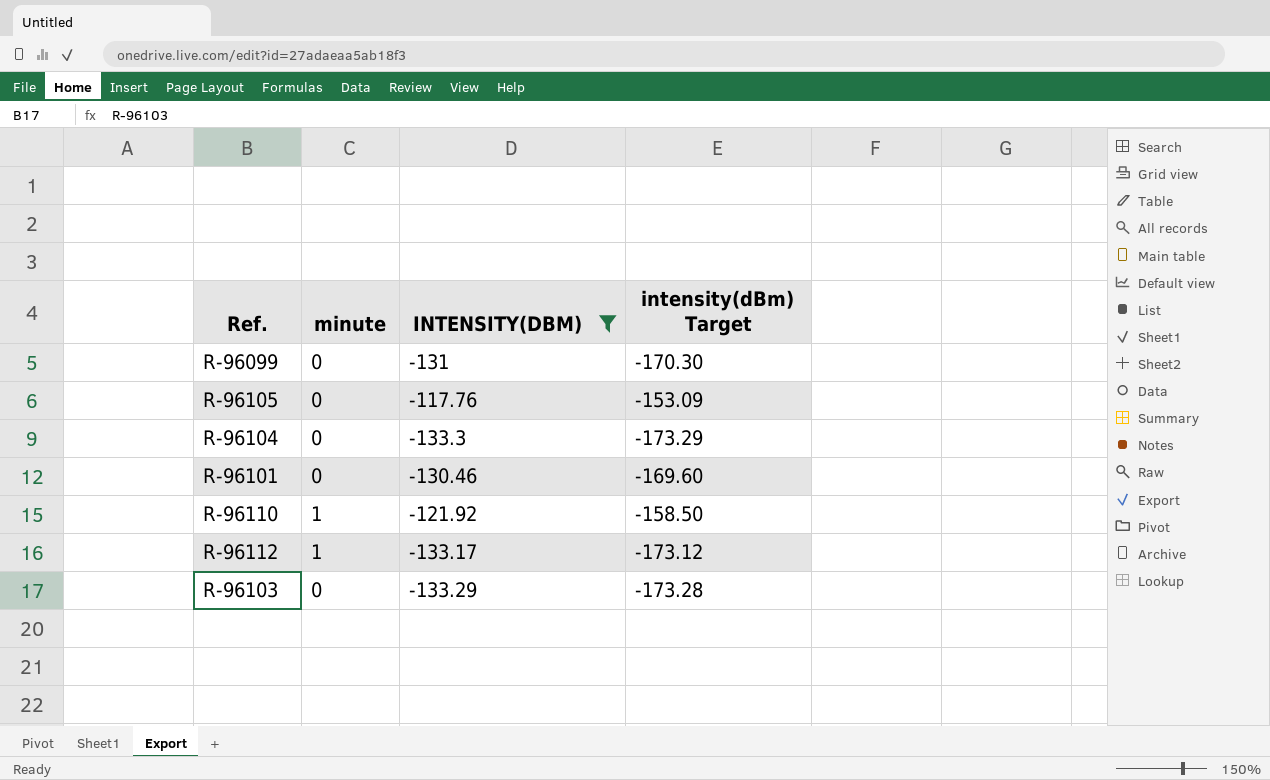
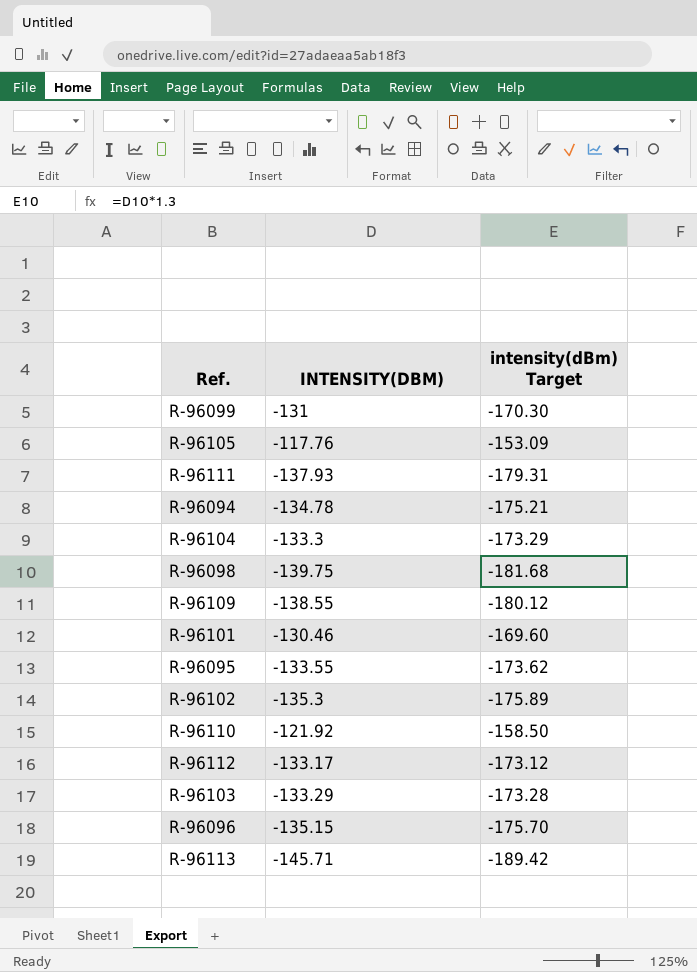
filter: INTENSITY(DBM) >= -133.3 -> none
column minute | position: 2 -> none

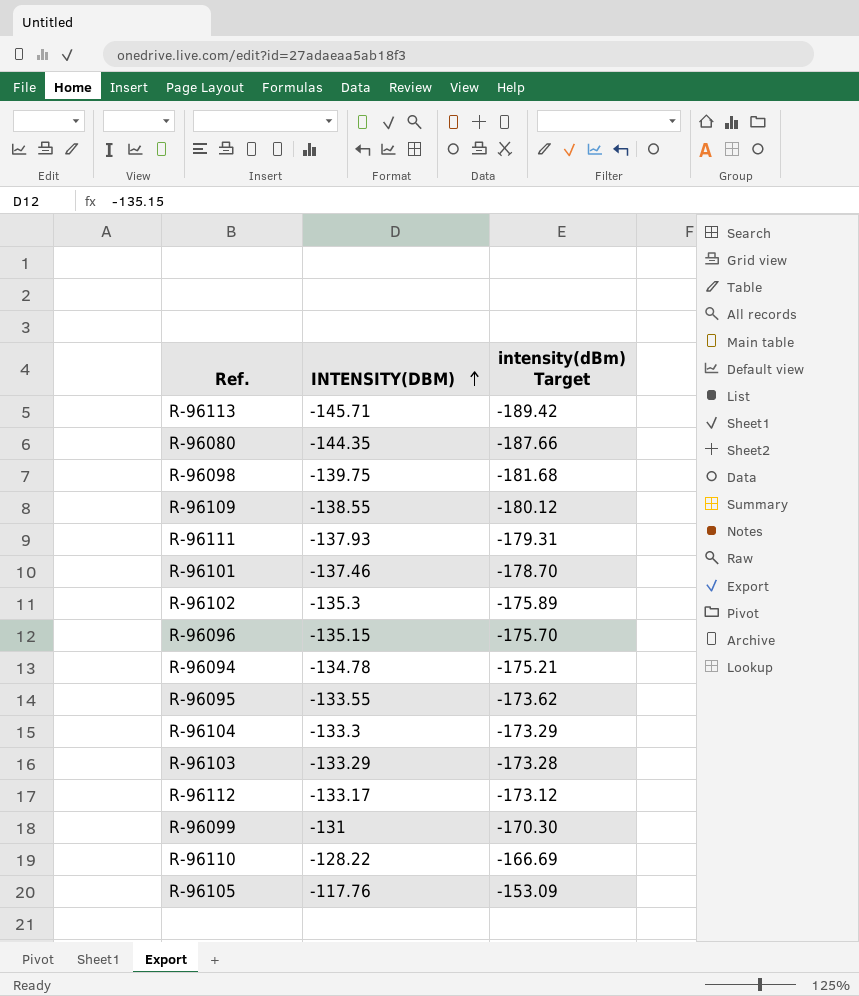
row order: none -> INTENSITY(DBM) ascending
row R-96080: none -> -144.35 | -187.66
R-96101 | INTENSITY(DBM): -130.46 -> -137.46
R-96101 | intensity(dBm) Target: -169.60 -> -178.70
R-96110 | INTENSITY(DBM): -121.92 -> -128.22
R-96110 | intensity(dBm) Target: -158.50 -> -166.69

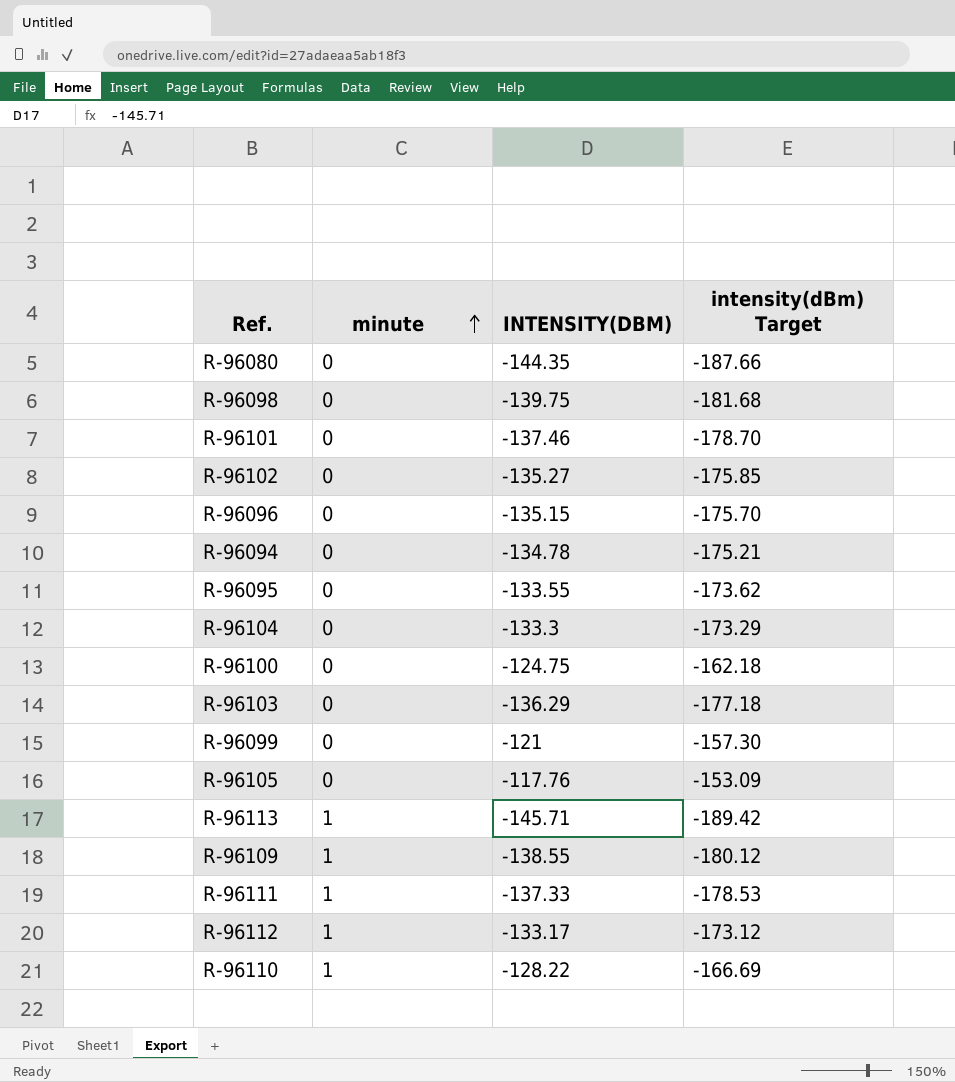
row order: INTENSITY(DBM) ascending -> minute ascending
column minute | position: none -> 2
R-96102 | INTENSITY(DBM): -135.3 -> -135.27
R-96102 | intensity(dBm) Target: -175.89 -> -175.85
row R-96100: none -> 0 | -124.75 | -162.18
R-96103 | INTENSITY(DBM): -133.29 -> -136.29
R-96103 | intensity(dBm) Target: -173.28 -> -177.18
R-96099 | INTENSITY(DBM): -131 -> -121
R-96099 | intensity(dBm) Target: -170.30 -> -157.30
R-96111 | INTENSITY(DBM): -137.93 -> -137.33
R-96111 | intensity(dBm) Target: -179.31 -> -178.53

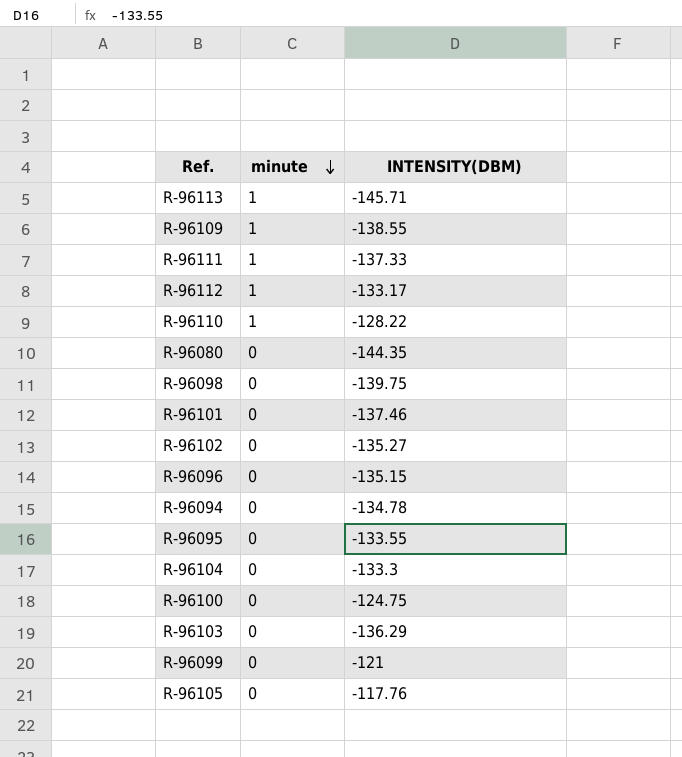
row order: minute ascending -> minute descending
column intensity(dBm) Target | formula: [INTENSITY(DBM)] * 1.3 -> none

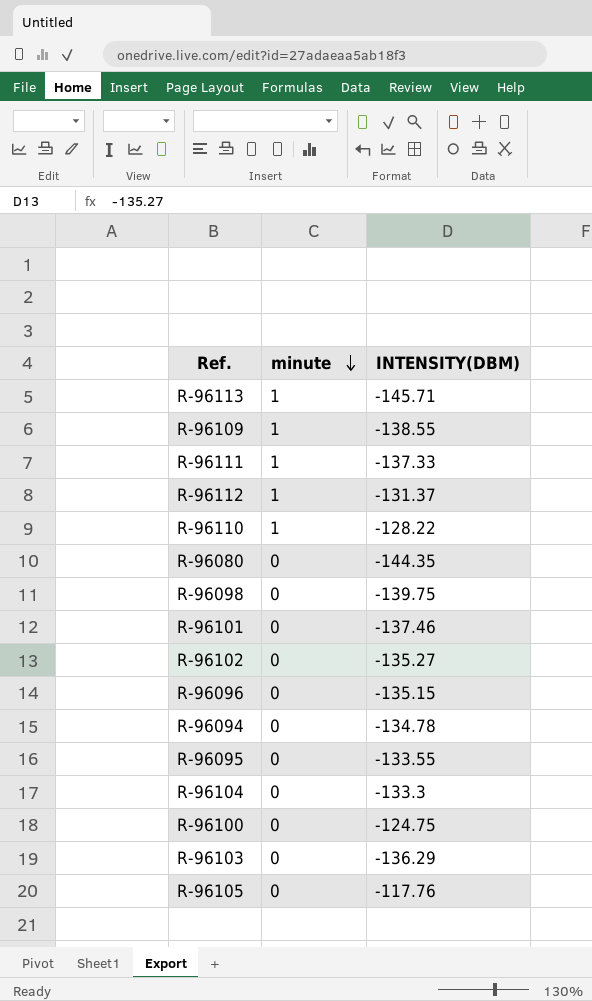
row R-96099: 0 | -121 -> none
R-96112 | INTENSITY(DBM): -133.17 -> -131.37

